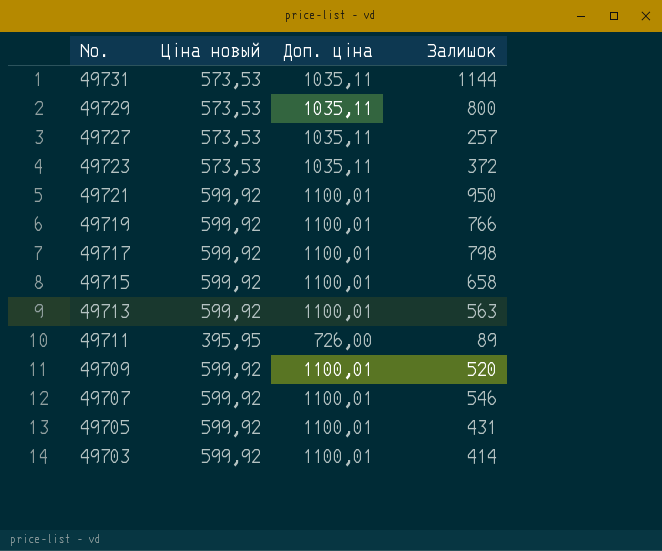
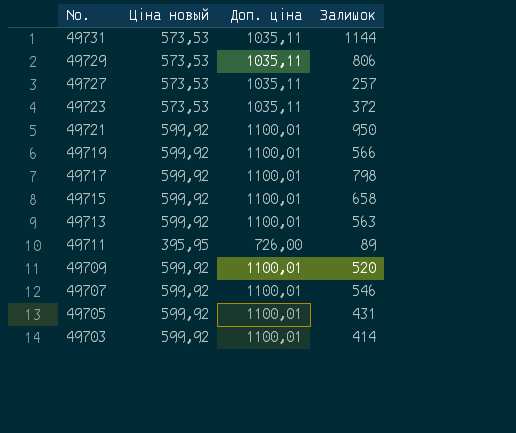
49729 | Залишок: 800 -> 806
49719 | Залишок: 766 -> 566

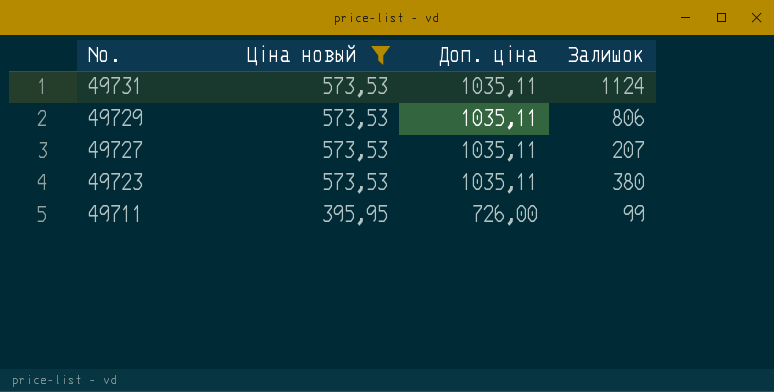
filter: none -> Ціна новый != 599,92
49731 | Залишок: 1144 -> 1124
49727 | Залишок: 257 -> 207
49723 | Залишок: 372 -> 380
49711 | Залишок: 89 -> 99

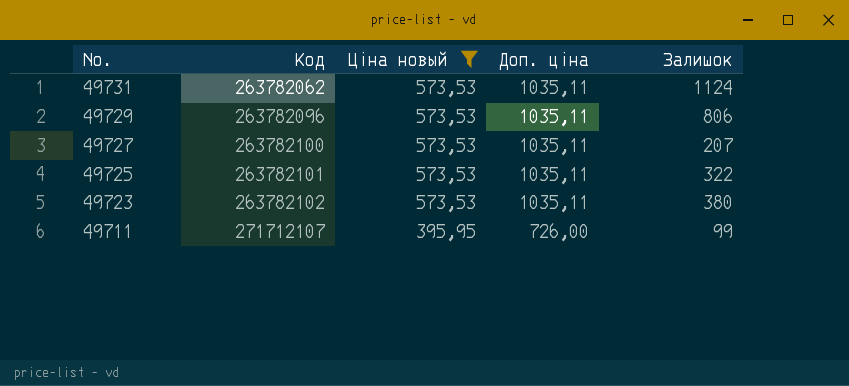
column Код | position: none -> 2
row 49725: none -> 263782101 | 573,53 | 1035,11 | 322

